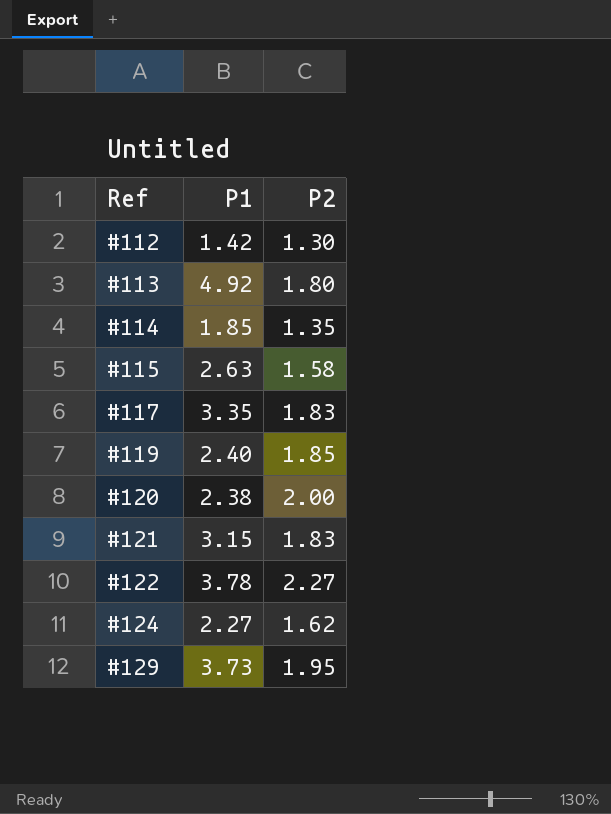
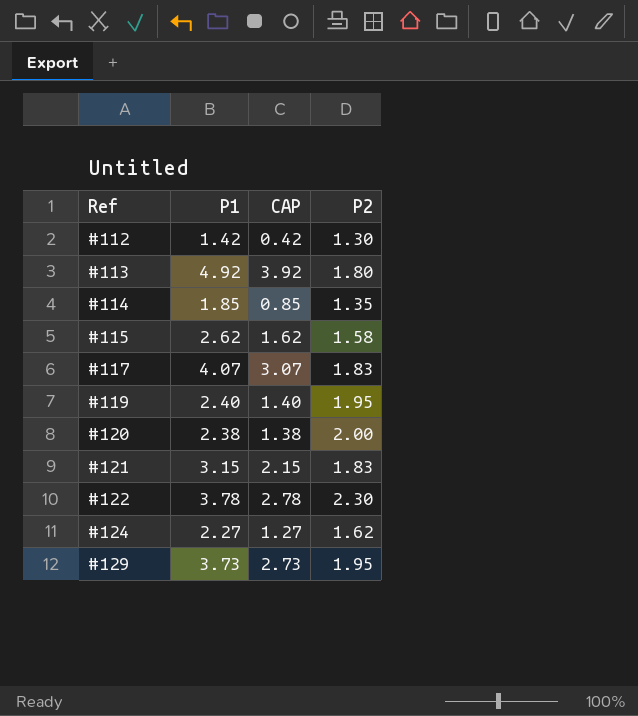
column CAP | formula: none -> [P1] - 1
#115 | P1: 2.63 -> 2.62
#117 | P1: 3.35 -> 4.07
#119 | P2: 1.85 -> 1.95
#122 | P2: 2.27 -> 2.30

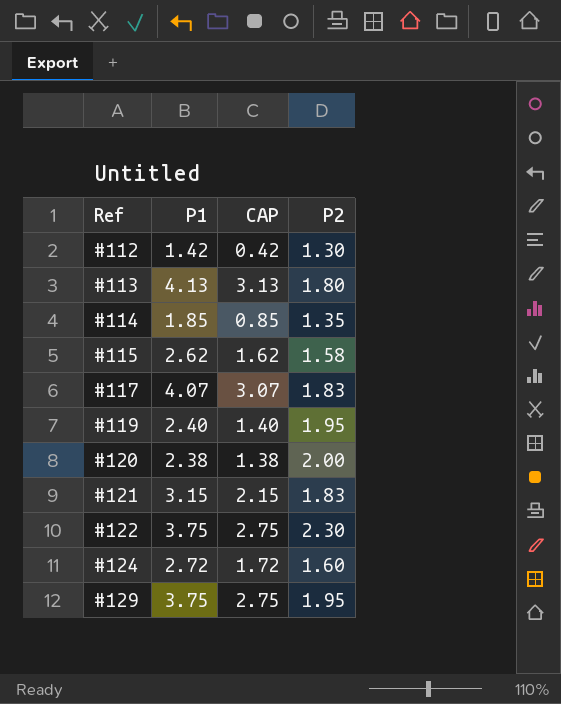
#113 | P1: 4.92 -> 4.13
#113 | CAP: 3.92 -> 3.13
#122 | P1: 3.78 -> 3.75
#122 | CAP: 2.78 -> 2.75
#124 | P1: 2.27 -> 2.72
#124 | CAP: 1.27 -> 1.72
#124 | P2: 1.62 -> 1.60
#129 | P1: 3.73 -> 3.75
#129 | CAP: 2.73 -> 2.75

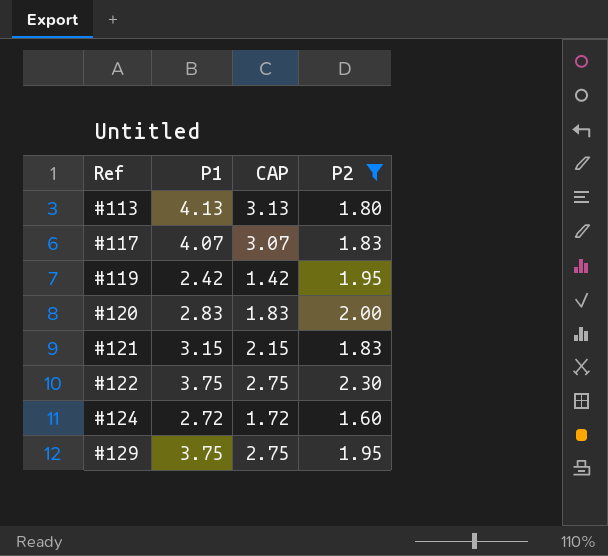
filter: none -> P2 >= 1.60
#119 | P1: 2.40 -> 2.42
#119 | CAP: 1.40 -> 1.42
#120 | P1: 2.38 -> 2.83
#120 | CAP: 1.38 -> 1.83

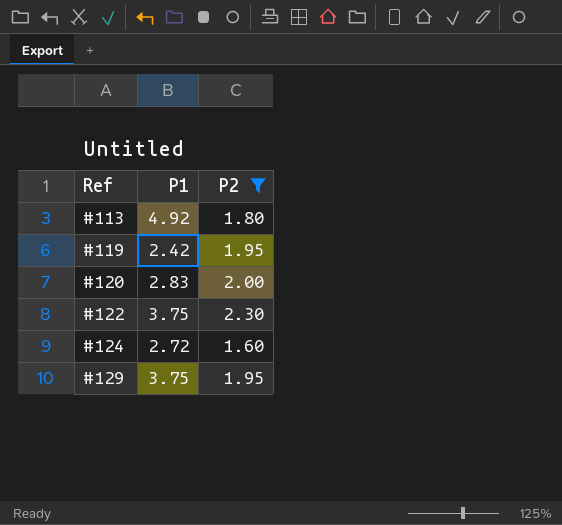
column CAP | formula: [P1] - 1 -> none
row #117: 4.07 | 3.07 | 1.83 -> none
row #121: 3.15 | 2.15 | 1.83 -> none
#113 | P1: 4.13 -> 4.92

